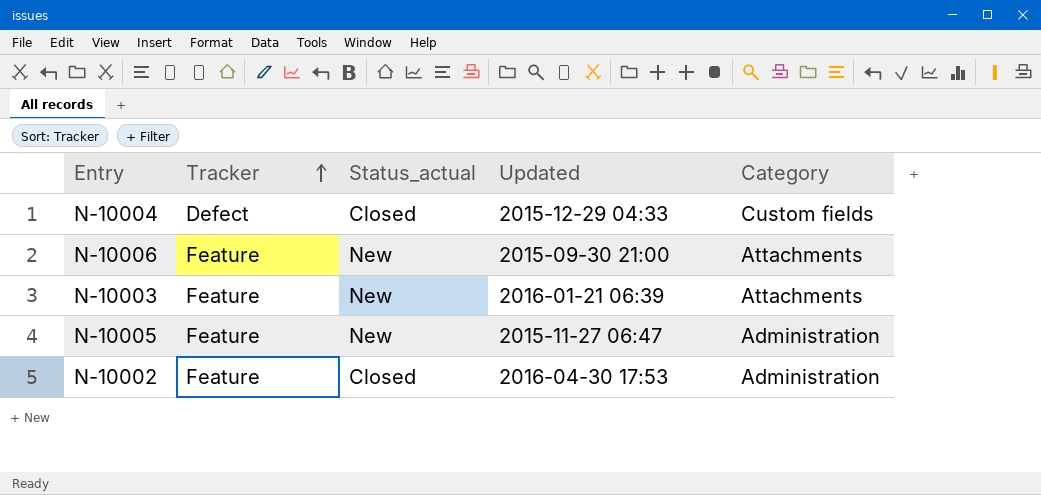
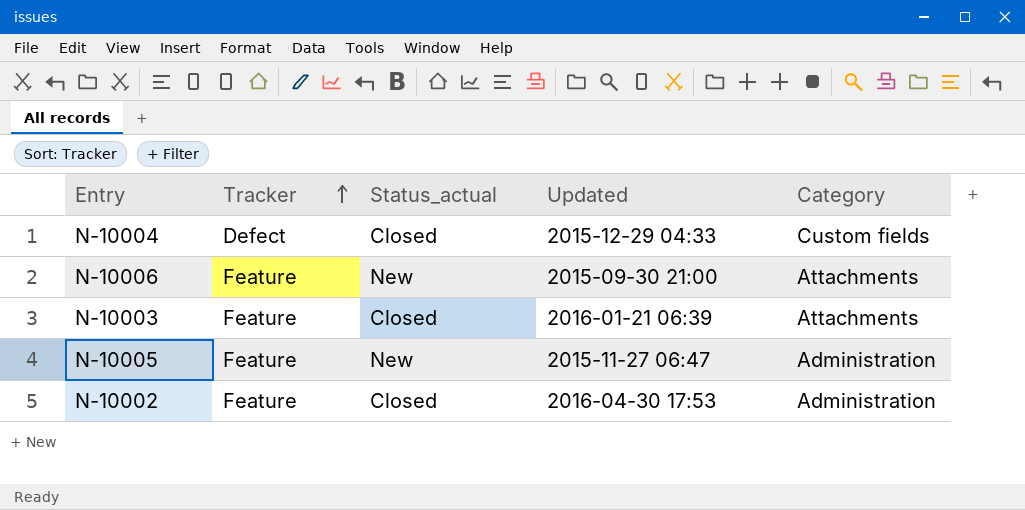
N-10003 | Status_actual: New -> Closed

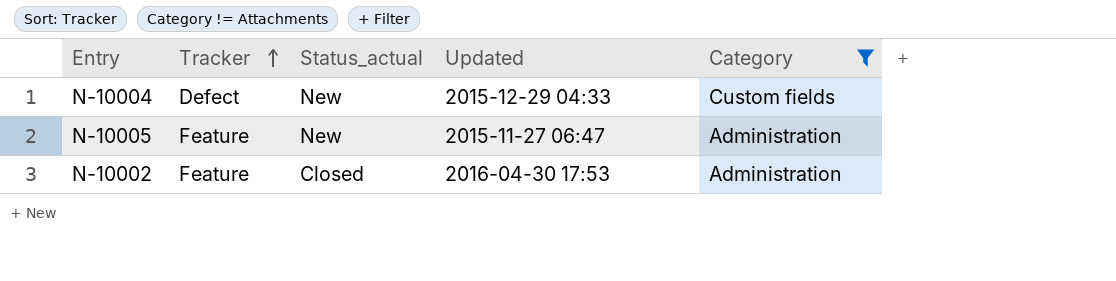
filter: none -> Category != Attachments
N-10004 | Status_actual: Closed -> New

